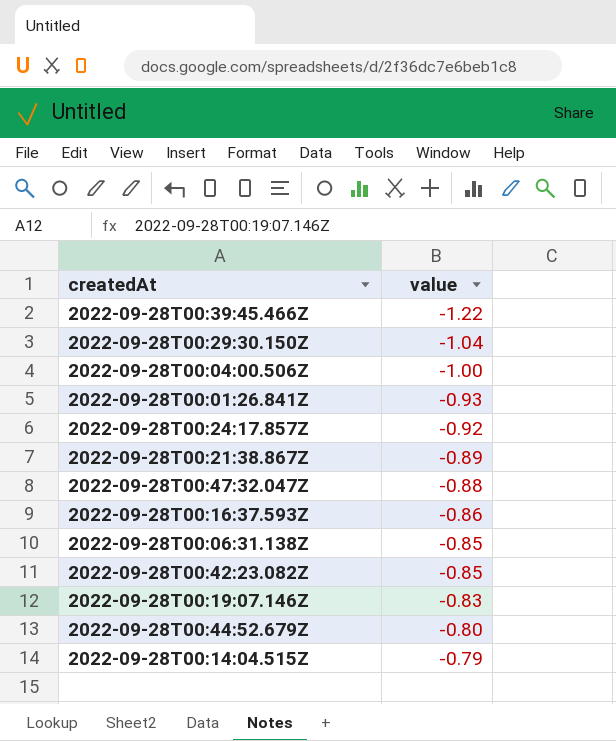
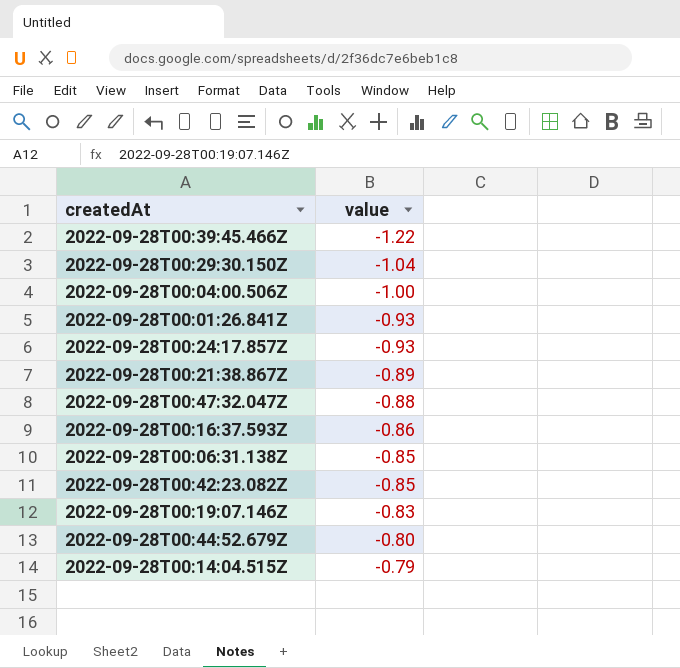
2022-09-28T00:24:17.857Z | value: -0.92 -> -0.93

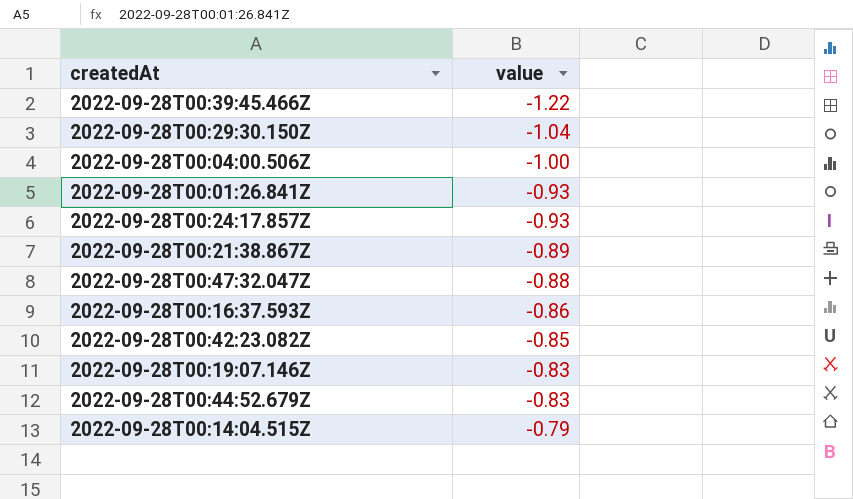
row 2022-09-28T00:06:31.138Z: -0.85 -> none
2022-09-28T00:44:52.679Z | value: -0.80 -> -0.83

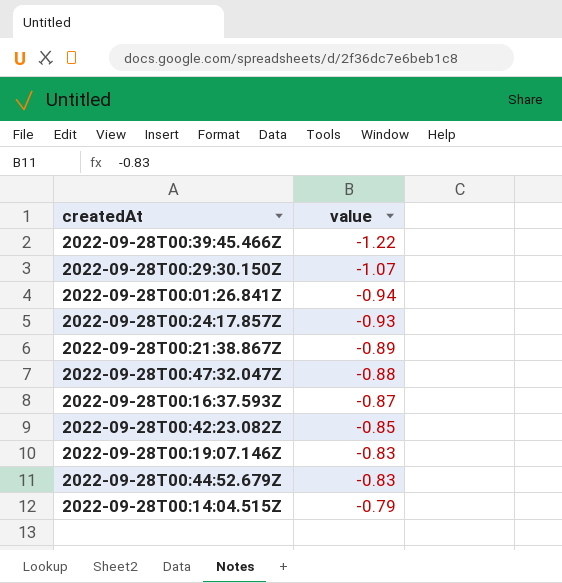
row 2022-09-28T00:04:00.506Z: -1.00 -> none
2022-09-28T00:29:30.150Z | value: -1.04 -> -1.07
2022-09-28T00:01:26.841Z | value: -0.93 -> -0.94
2022-09-28T00:16:37.593Z | value: -0.86 -> -0.87

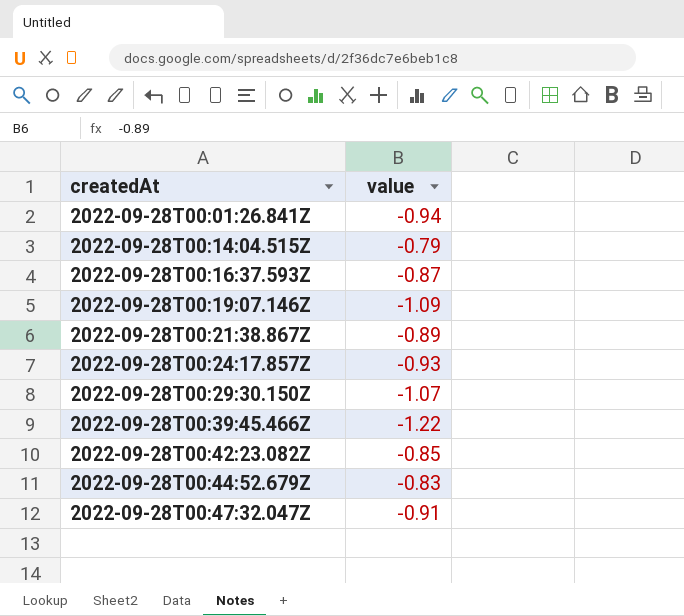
row order: value ascending -> createdAt ascending
2022-09-28T00:19:07.146Z | value: -0.83 -> -1.09
2022-09-28T00:47:32.047Z | value: -0.88 -> -0.91

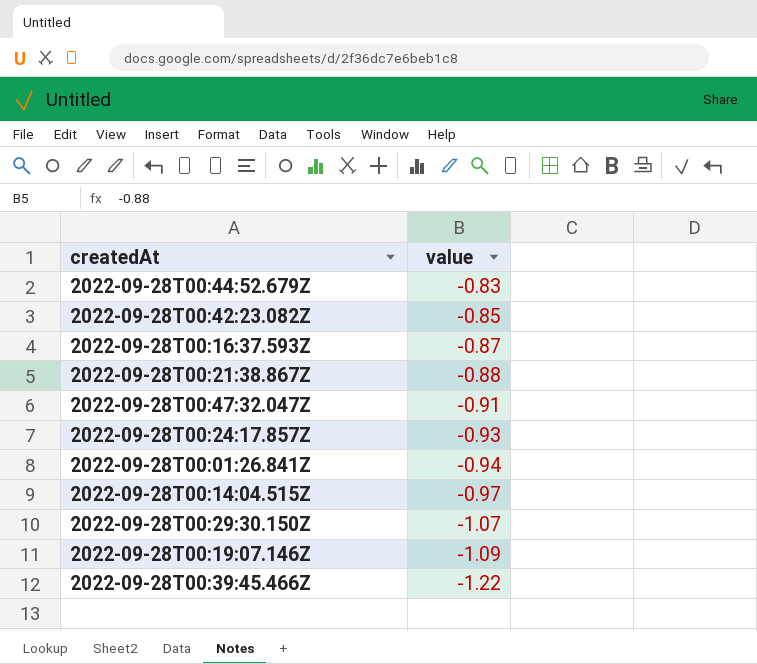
row order: createdAt ascending -> value descending
2022-09-28T00:21:38.867Z | value: -0.89 -> -0.88
2022-09-28T00:14:04.515Z | value: -0.79 -> -0.97

